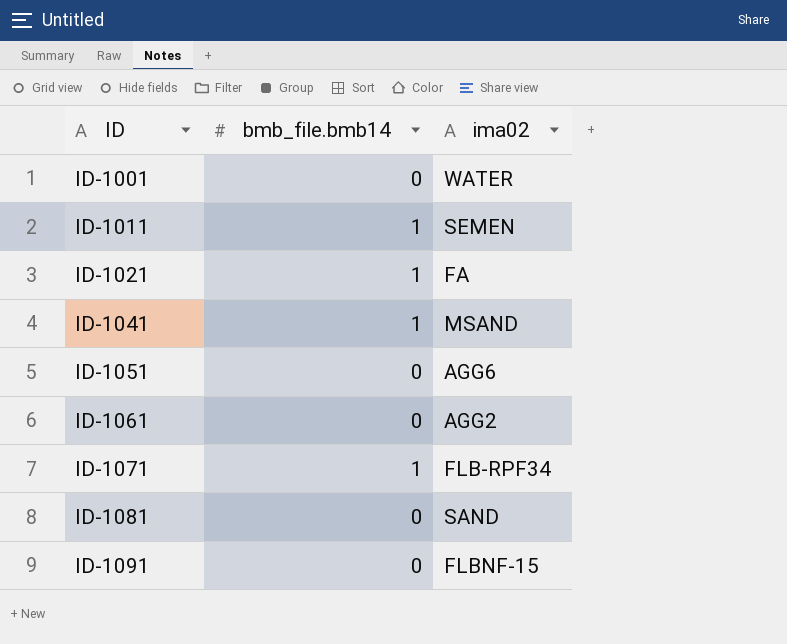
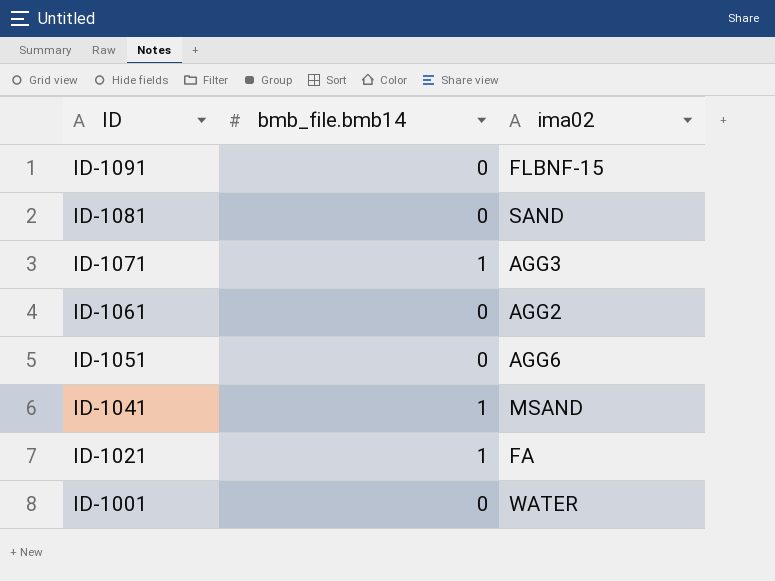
row order: ID ascending -> ID descending
row ID-1011: 1 | SEMEN -> none
ID-1071 | ima02: FLB-RPF34 -> AGG3

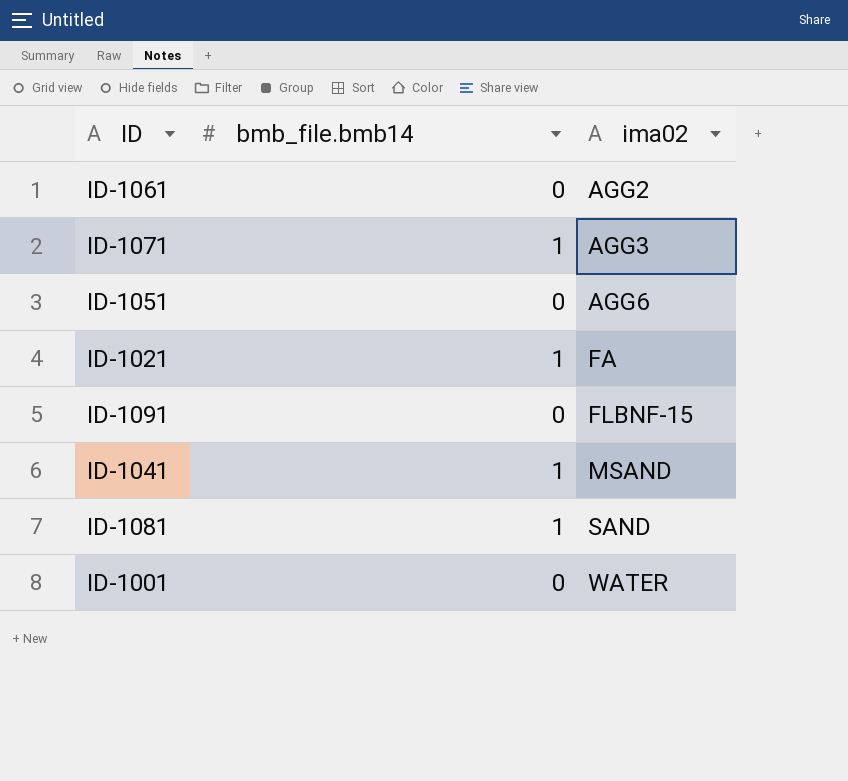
row order: ID descending -> ima02 ascending
ID-1081 | bmb_file.bmb14: 0 -> 1

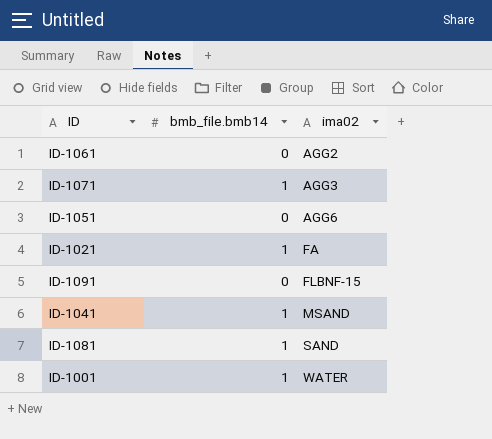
ID-1001 | bmb_file.bmb14: 0 -> 1

